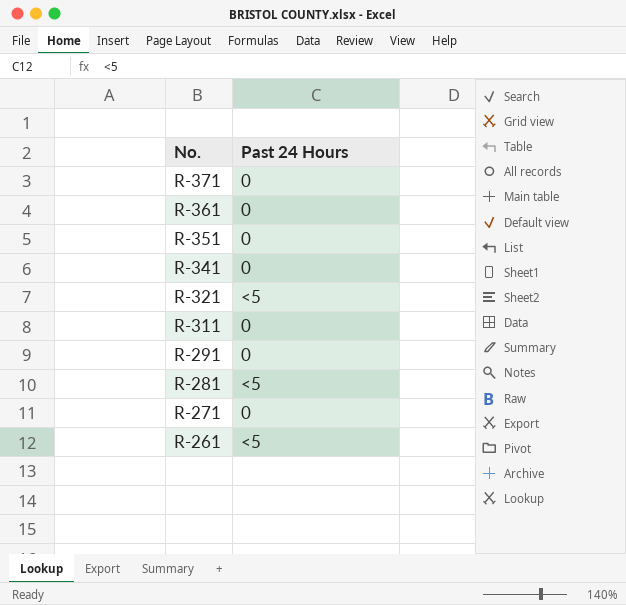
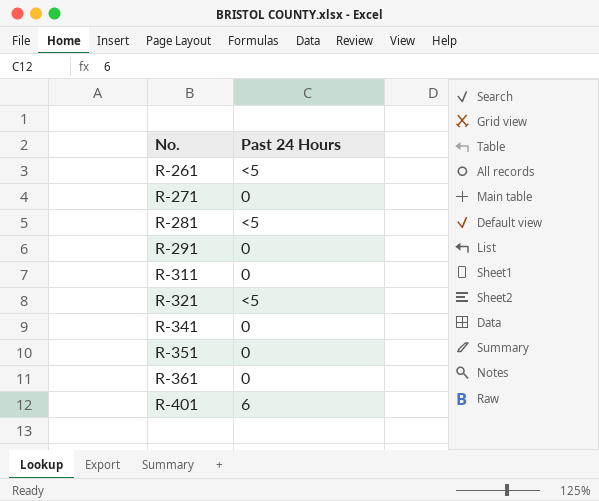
row order: No. descending -> No. ascending
row R-371: 0 -> none
row R-401: none -> 6

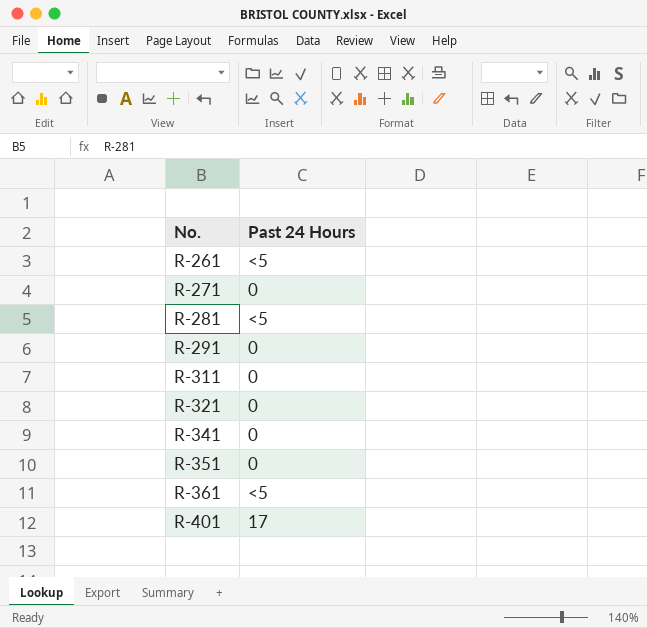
R-321 | Past 24 Hours: <5 -> 0
R-361 | Past 24 Hours: 0 -> <5
R-401 | Past 24 Hours: 6 -> 17

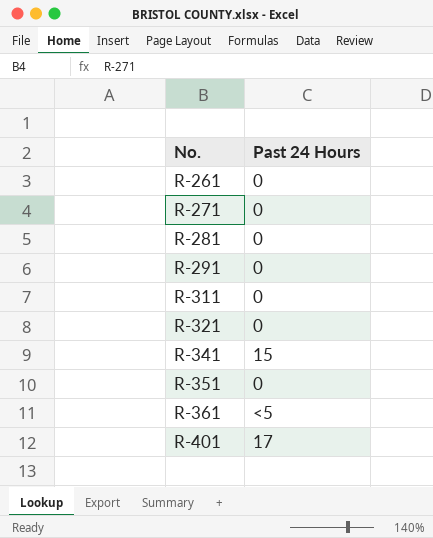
R-261 | Past 24 Hours: <5 -> 0
R-281 | Past 24 Hours: <5 -> 0
R-341 | Past 24 Hours: 0 -> 15

